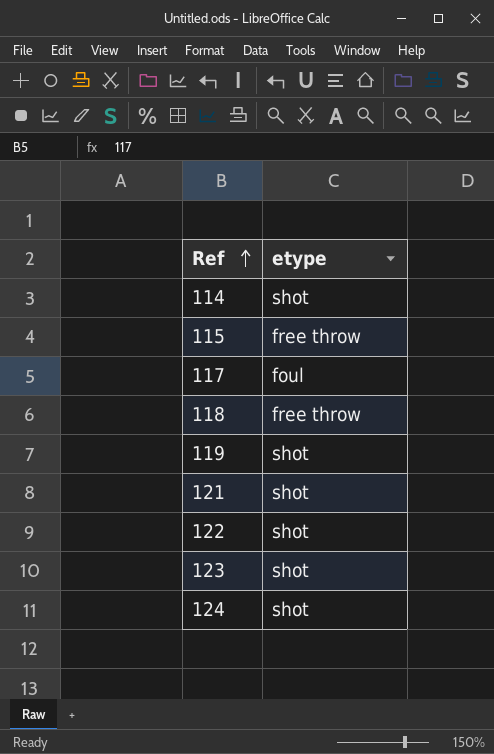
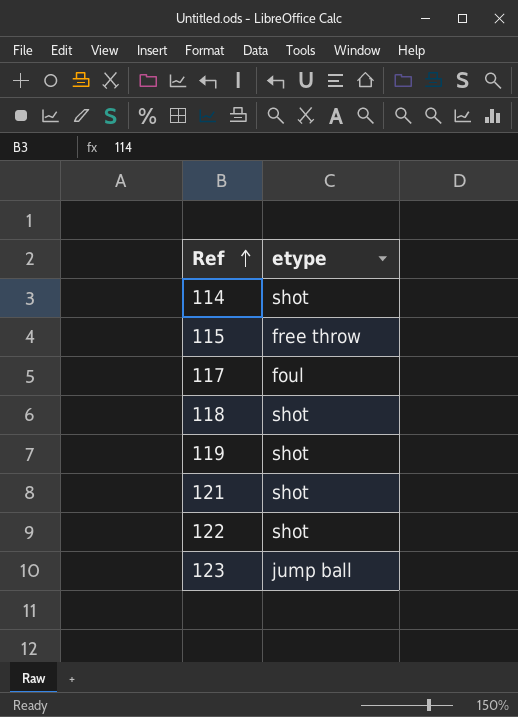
row 124: shot -> none
118 | etype: free throw -> shot
123 | etype: shot -> jump ball

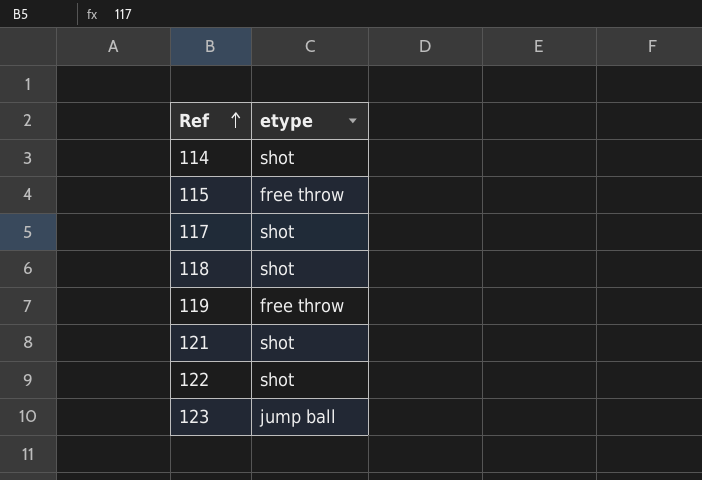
117 | etype: foul -> shot
119 | etype: shot -> free throw

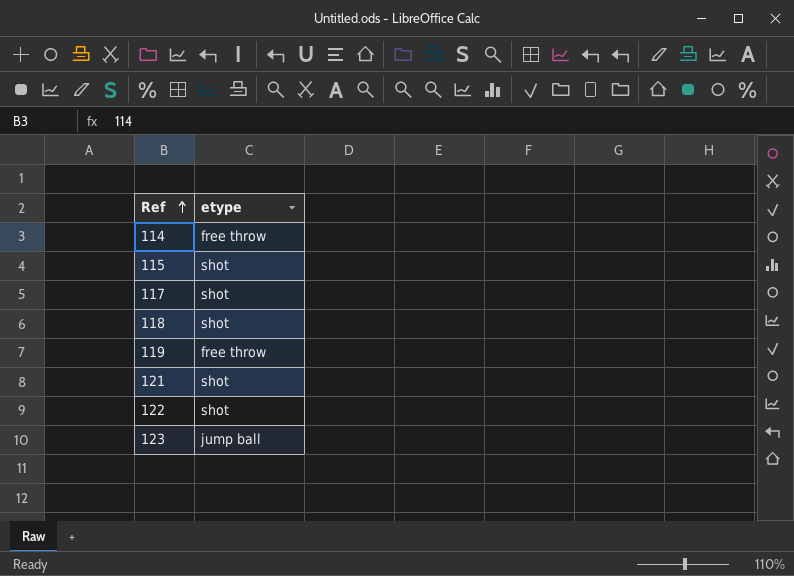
114 | etype: shot -> free throw
115 | etype: free throw -> shot

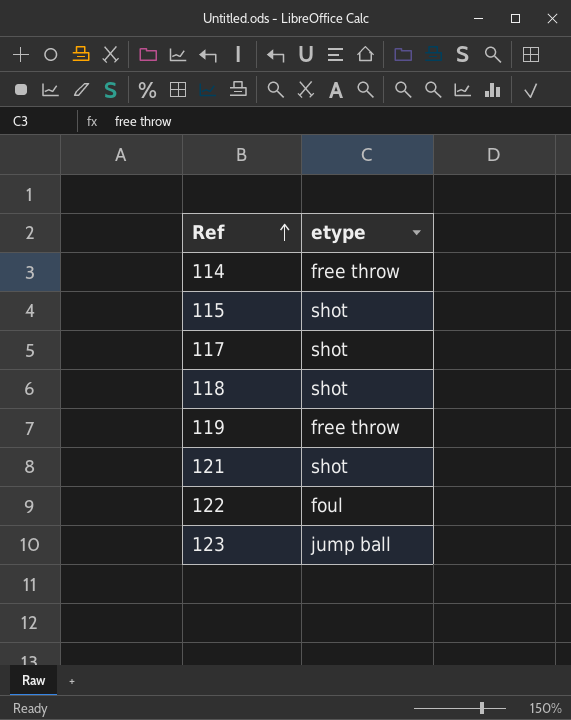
122 | etype: shot -> foul

